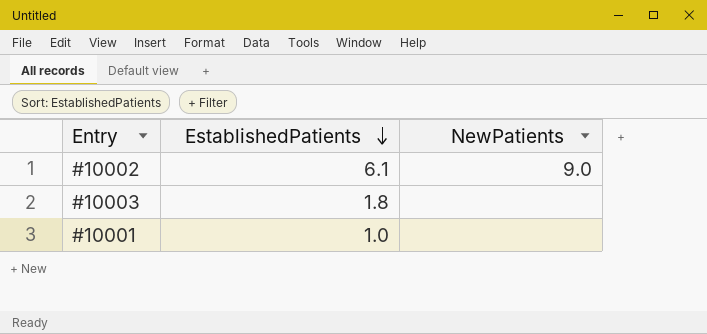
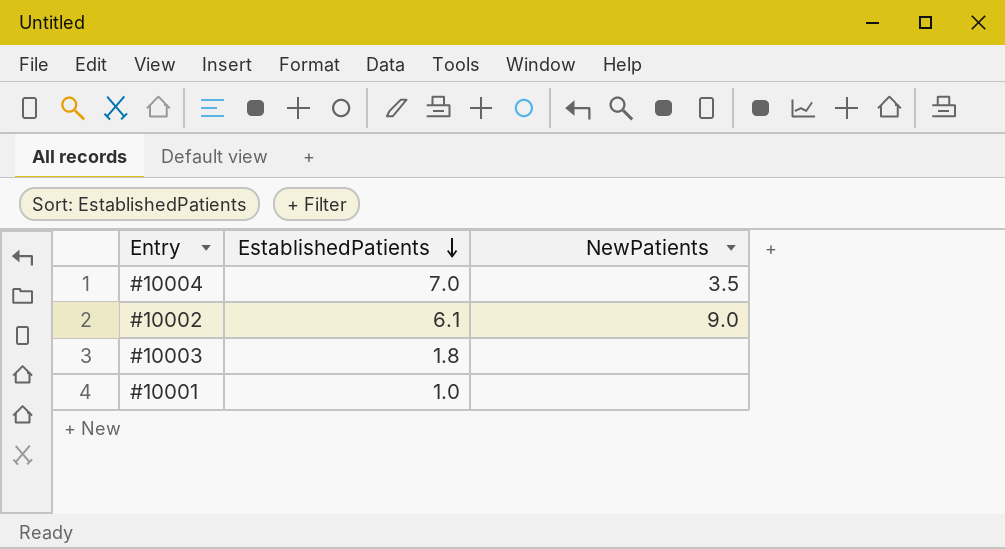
row #10004: none -> 7.0 | 3.5

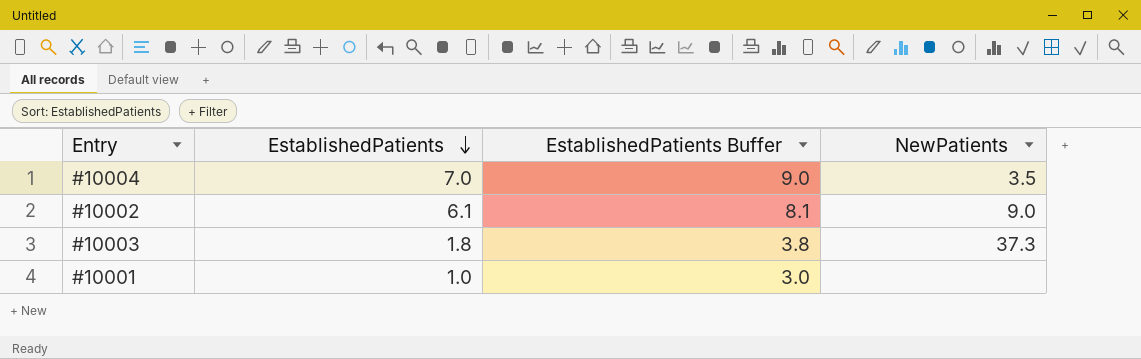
column EstablishedPatients Buffer | formula: none -> [EstablishedPatients] + 2
#10003 | NewPatients: none -> 37.3

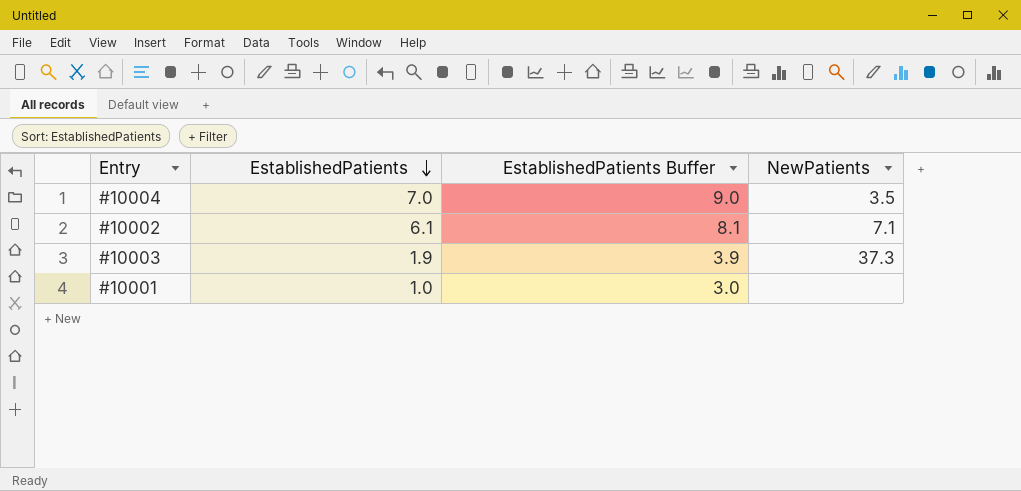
#10002 | NewPatients: 9.0 -> 7.1
#10003 | EstablishedPatients: 1.8 -> 1.9
#10003 | EstablishedPatients Buffer: 3.8 -> 3.9

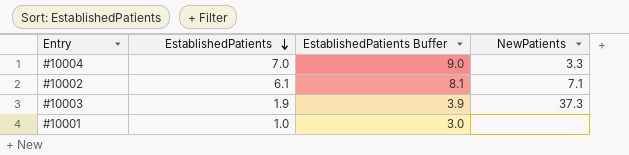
#10004 | NewPatients: 3.5 -> 3.3

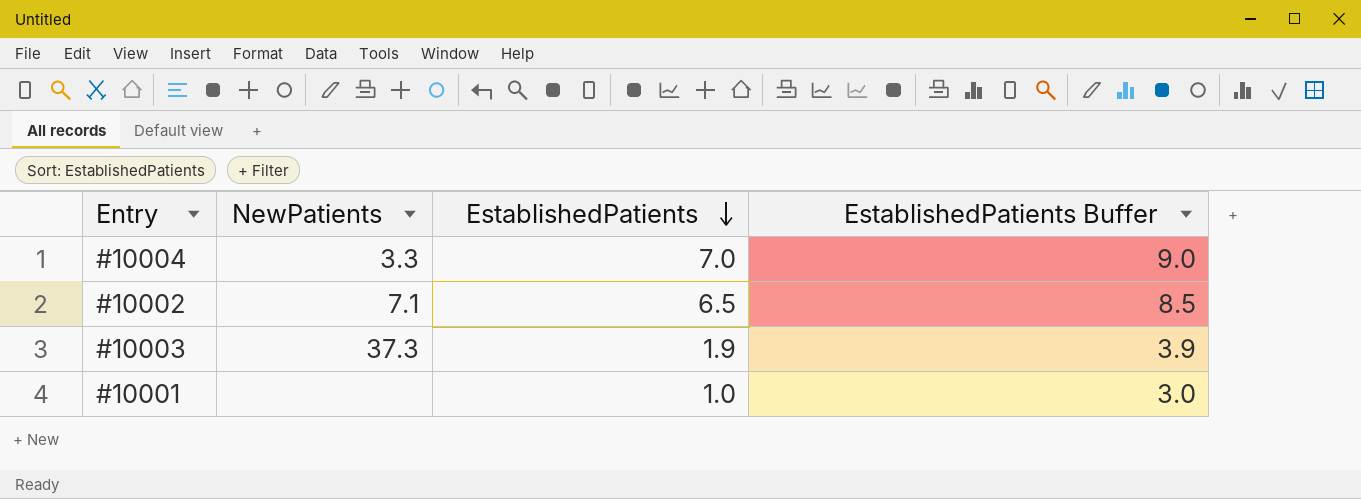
column NewPatients | position: 4 -> 2
#10002 | EstablishedPatients: 6.1 -> 6.5
#10002 | EstablishedPatients Buffer: 8.1 -> 8.5

